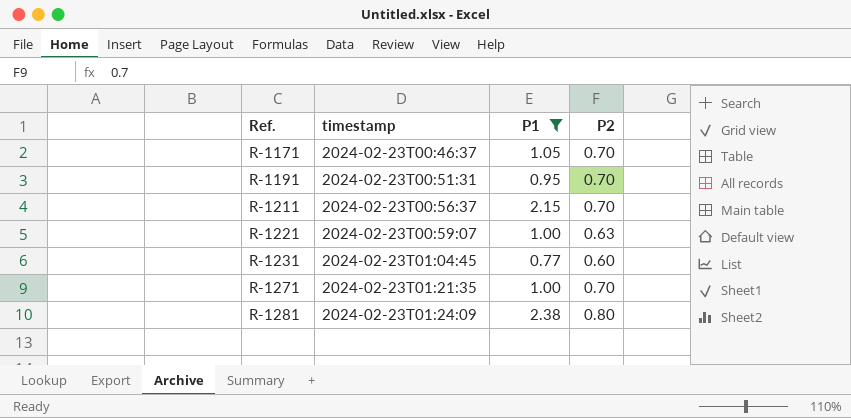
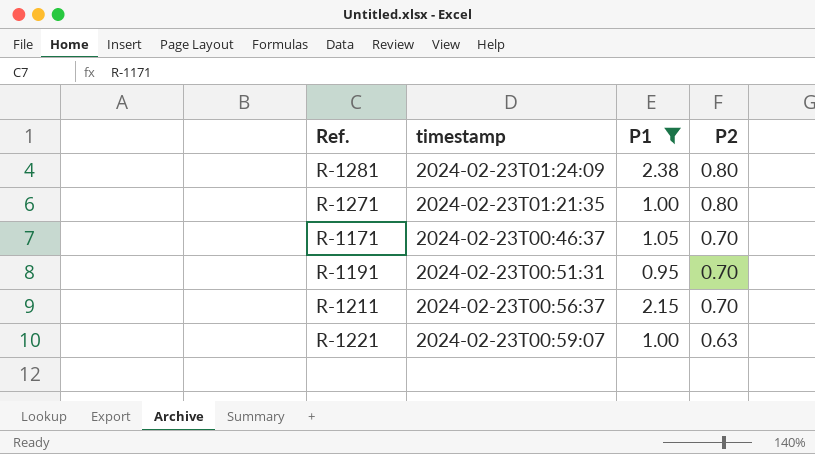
row order: Ref. ascending -> P2 descending
row R-1231: 2024-02-23T01:04:45 | 0.77 | 0.60 -> none
R-1271 | P2: 0.70 -> 0.80

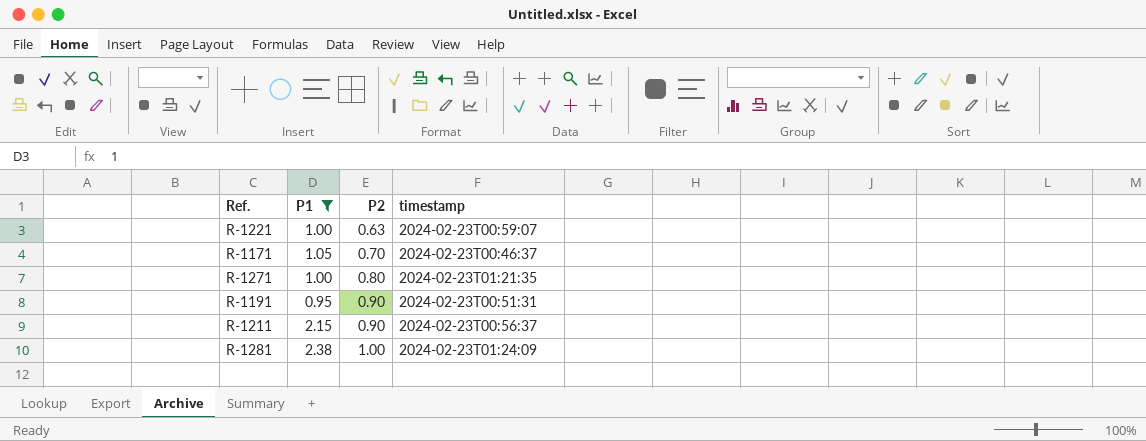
row order: P2 descending -> P2 ascending
column timestamp | position: 2 -> 4
R-1191 | P2: 0.70 -> 0.90
R-1211 | P2: 0.70 -> 0.90
R-1281 | P2: 0.80 -> 1.00

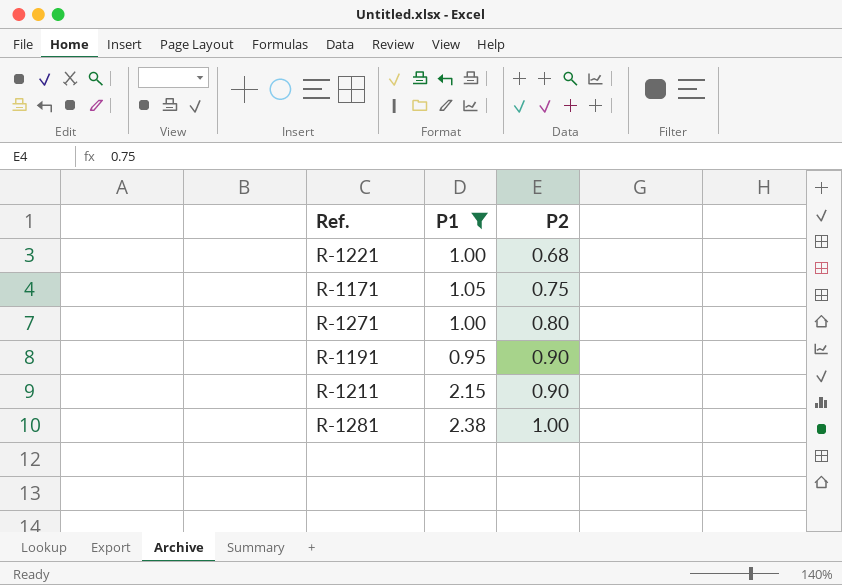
column timestamp | position: 4 -> none
R-1221 | P2: 0.63 -> 0.68
R-1171 | P2: 0.70 -> 0.75

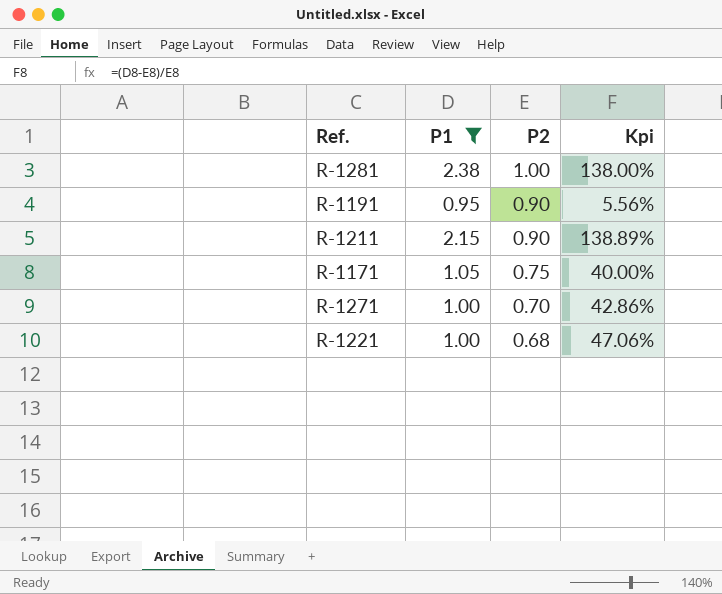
row order: P2 ascending -> P2 descending
column Kpi | formula: none -> ([P1] - [P2]) / [P2]
R-1271 | P2: 0.80 -> 0.70

